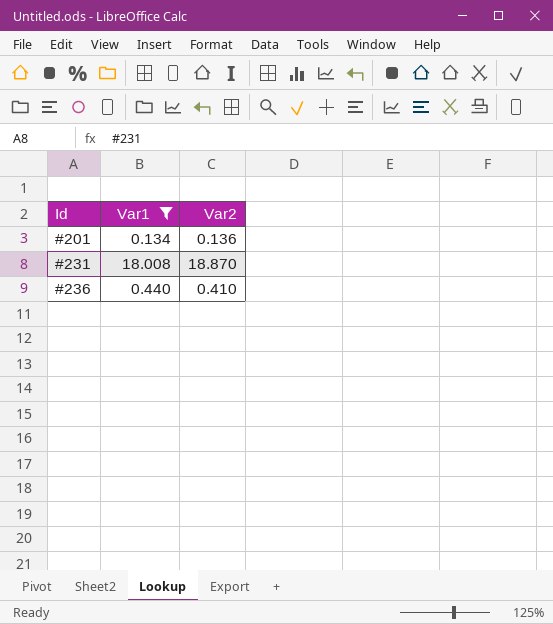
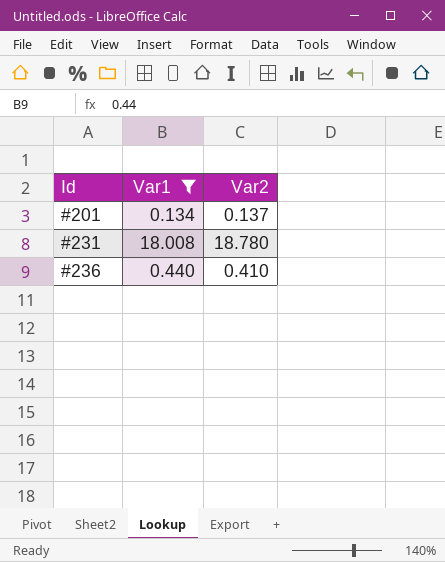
#201 | Var2: 0.136 -> 0.137
#231 | Var2: 18.870 -> 18.780

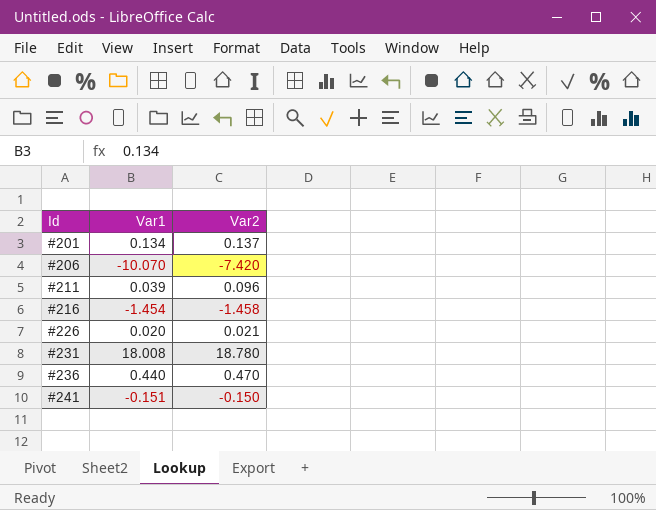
filter: Var1 >= 0.134 -> none
#236 | Var2: 0.410 -> 0.470

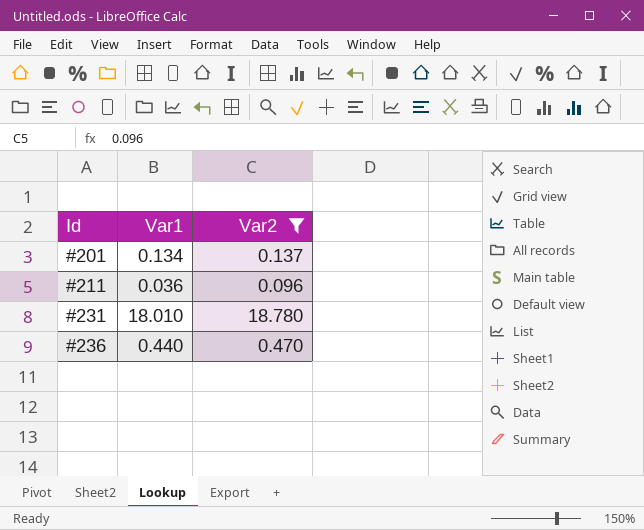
filter: none -> Var2 >= 0.096
#211 | Var1: 0.039 -> 0.036
#231 | Var1: 18.008 -> 18.010

